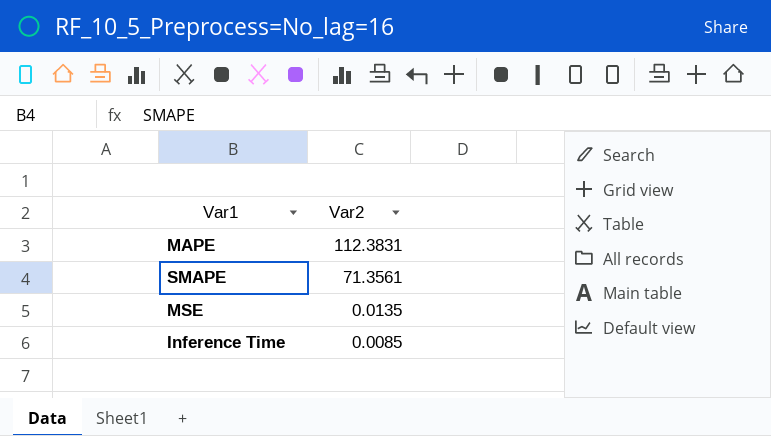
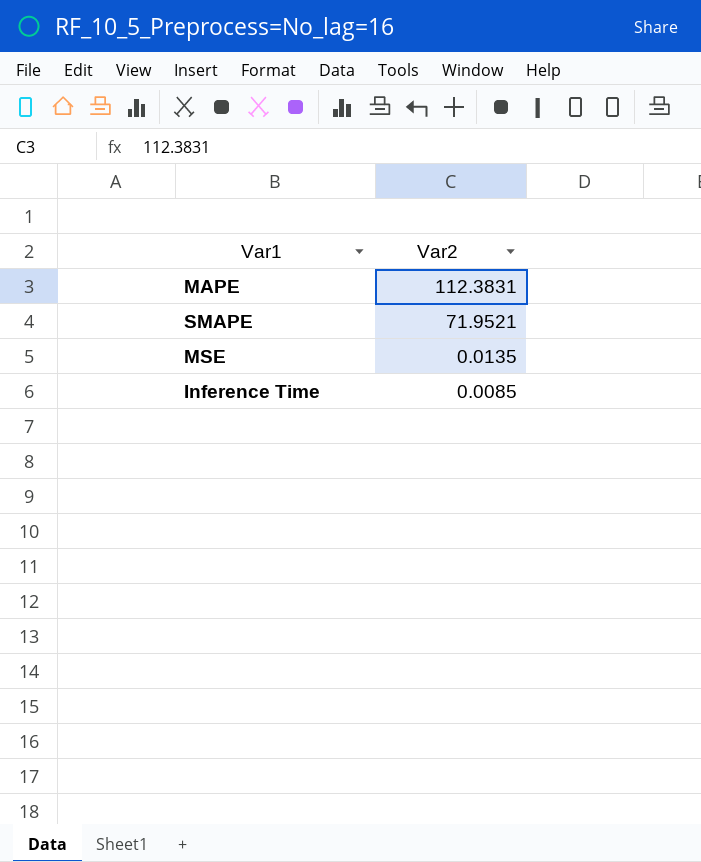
SMAPE | Var2: 71.3561 -> 71.9521

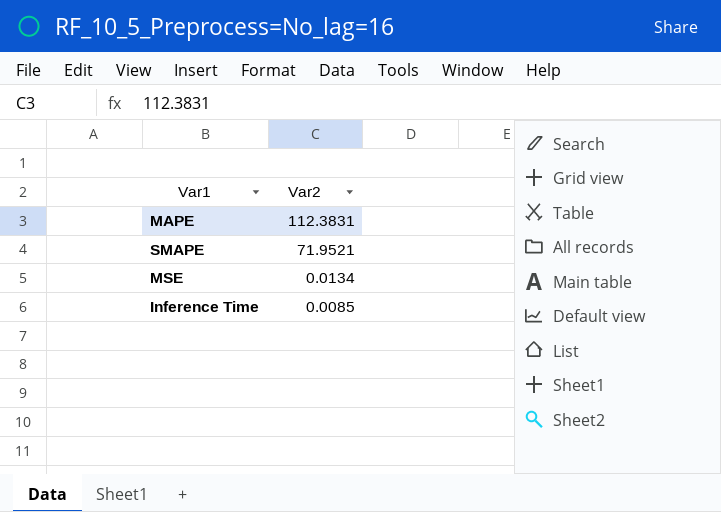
MSE | Var2: 0.0135 -> 0.0134

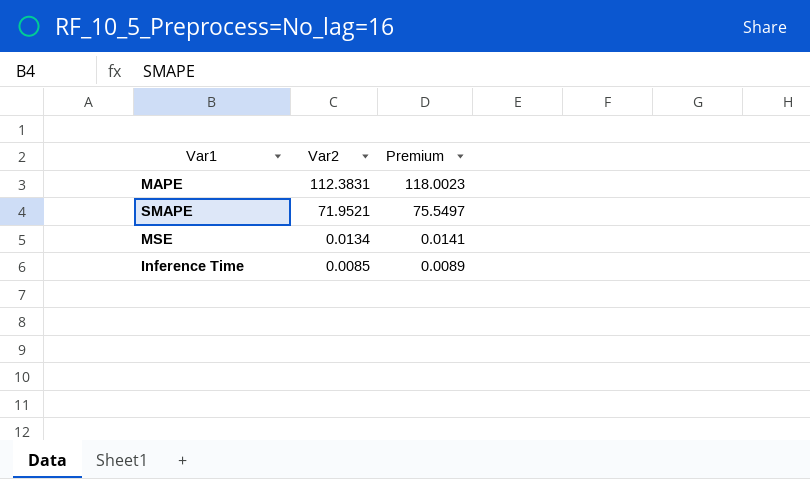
column Premium | formula: none -> [Var2] * 1.05

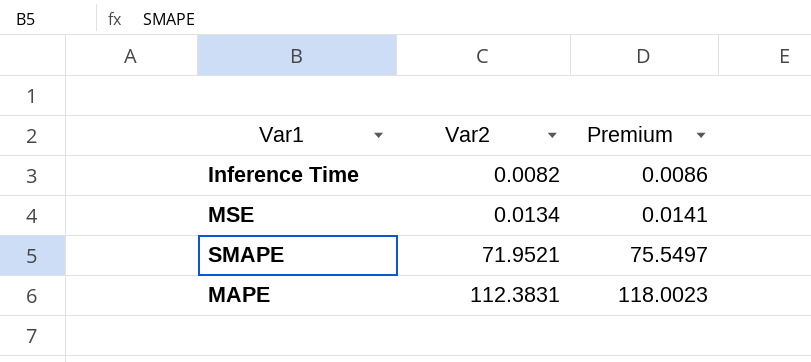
row order: Var2 descending -> Var2 ascending
Inference Time | Var2: 0.0085 -> 0.0082
Inference Time | Premium: 0.0089 -> 0.0086

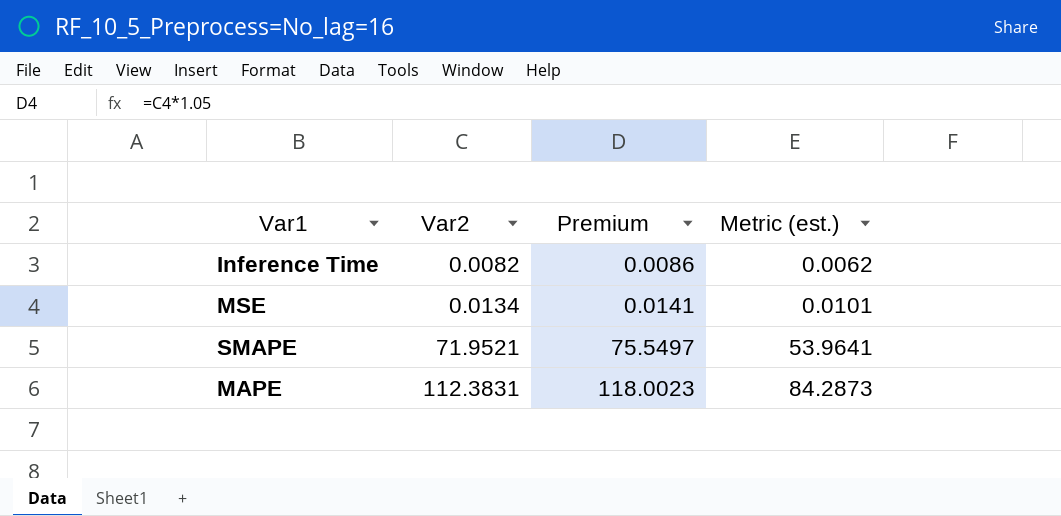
column Metric (est.) | formula: none -> [Var2] * 0.75

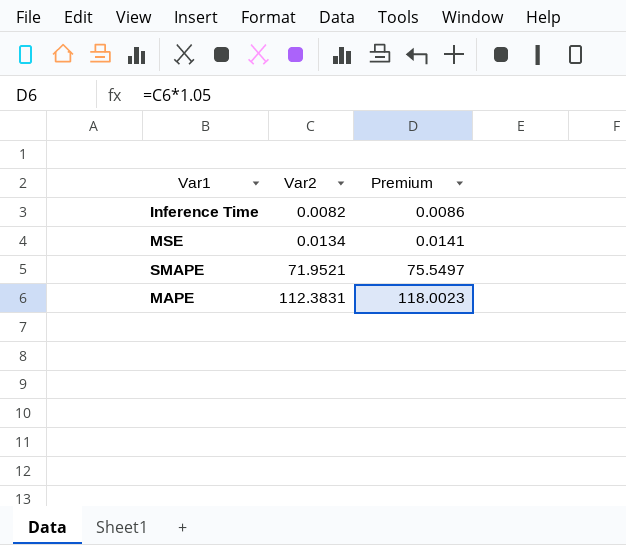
column Metric (est.) | formula: [Var2] * 0.75 -> none

